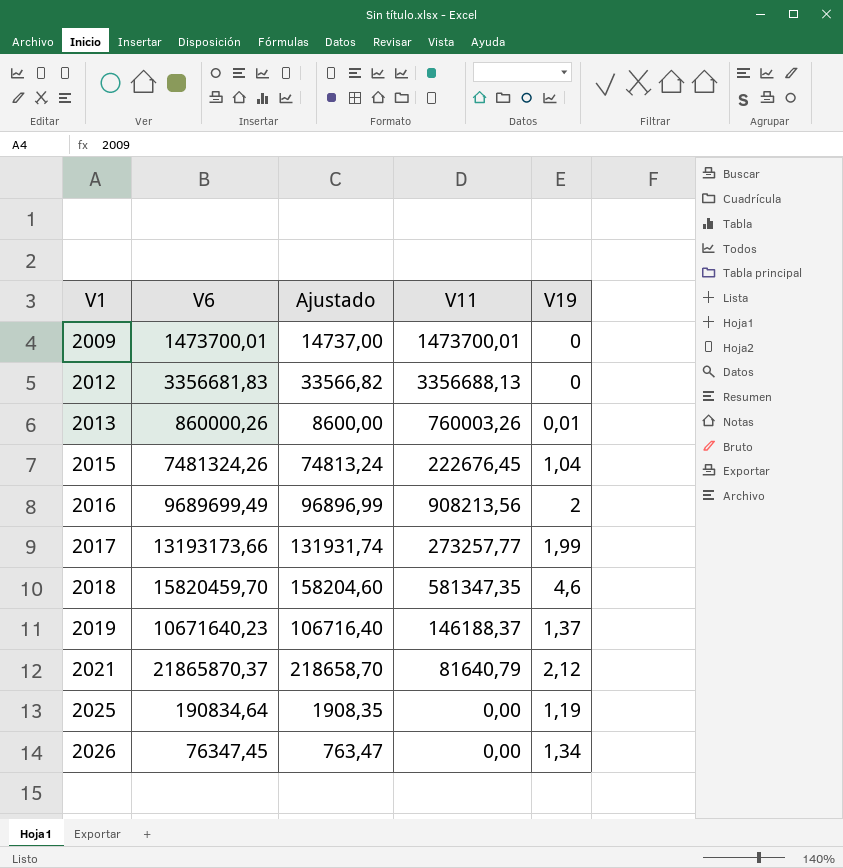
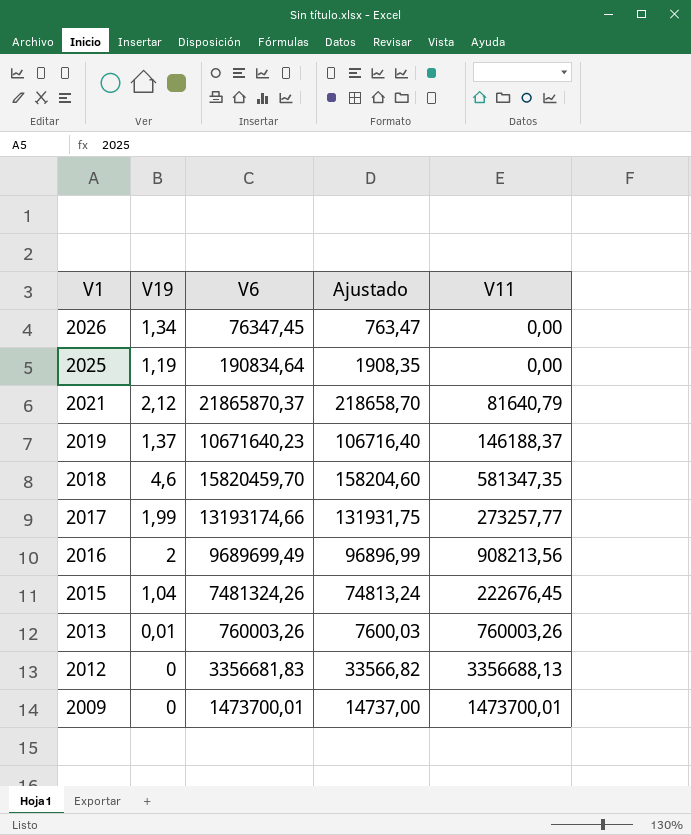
row order: V1 ascending -> V1 descending
column V19 | position: 5 -> 2
2017 | V6: 13193173,66 -> 13193174,66
2017 | Ajustado: 131931,74 -> 131931,75
2013 | V6: 860000,26 -> 760003,26
2013 | Ajustado: 8600,00 -> 7600,03

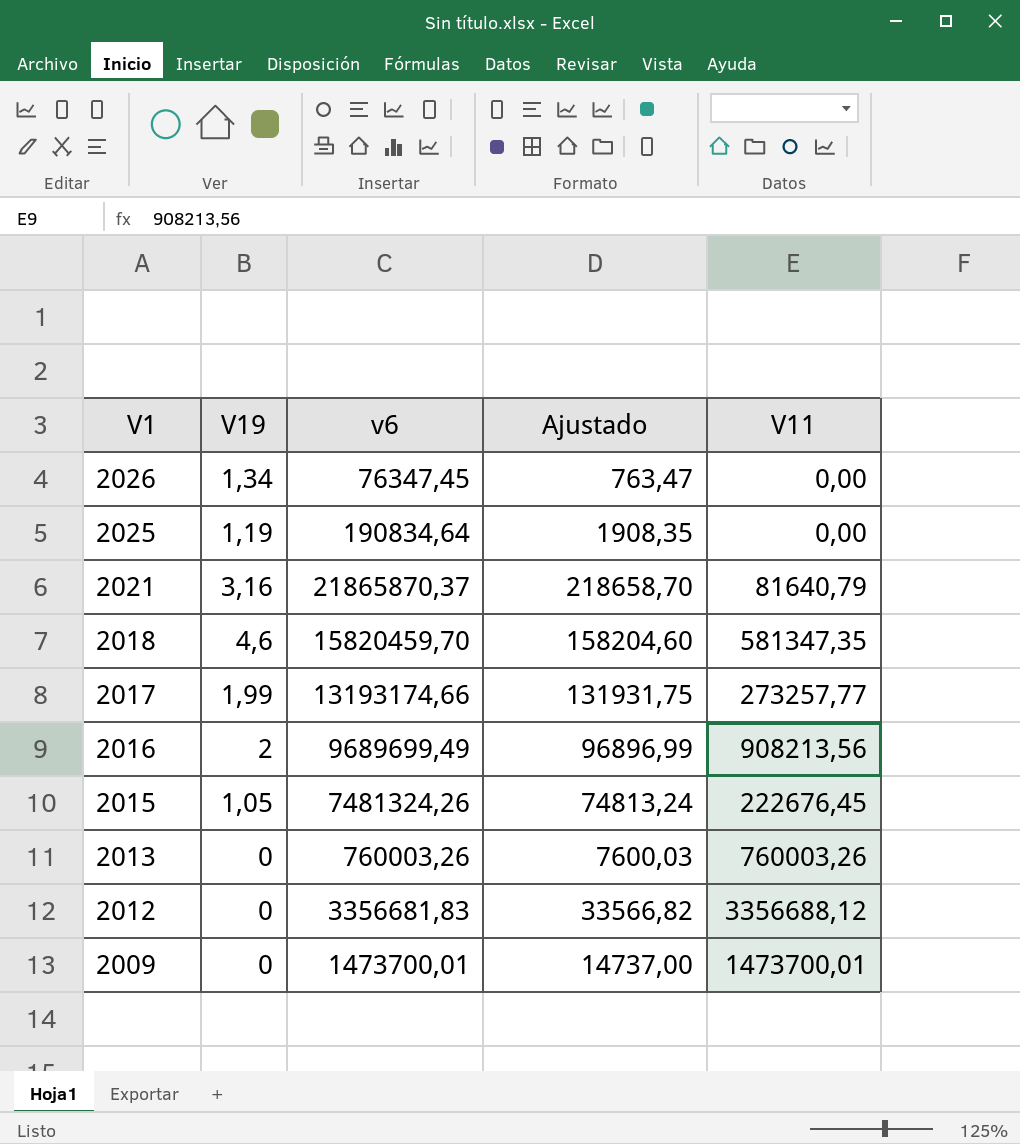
column name: V6 -> v6
row 2019: 1,37 | 10671640,23 | 106716,40 | 146188,37 -> none
2021 | V19: 2,12 -> 3,16
2015 | V19: 1,04 -> 1,05
2013 | V19: 0,01 -> 0
2012 | V11: 3356688,13 -> 3356688,12

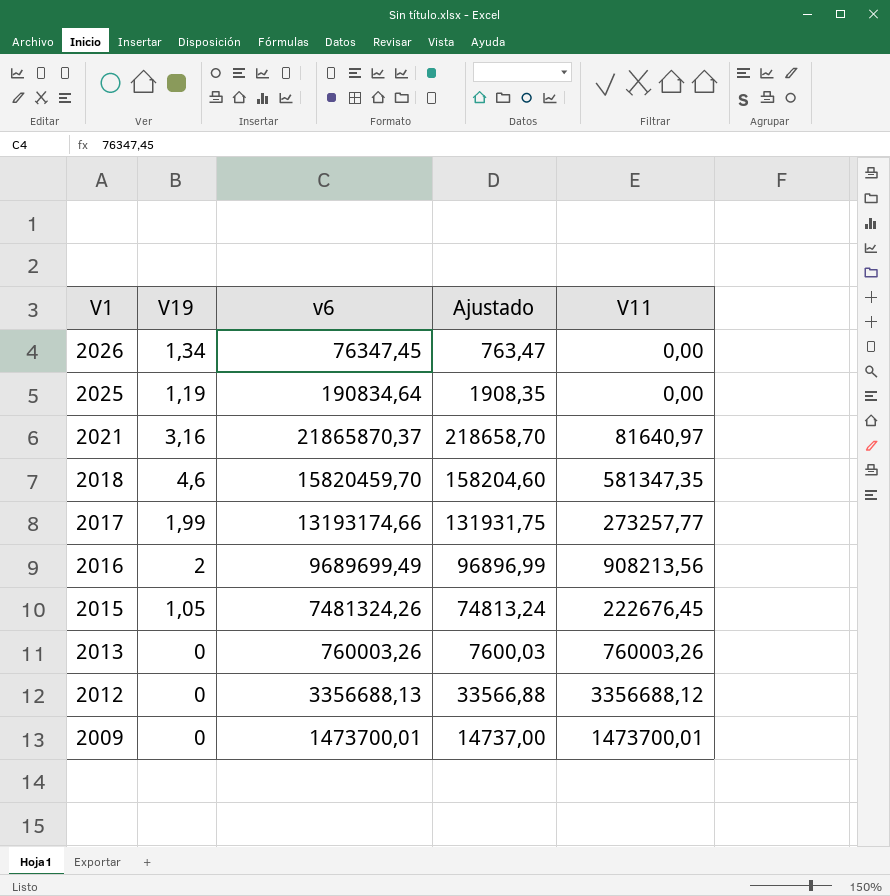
2021 | V11: 81640,79 -> 81640,97
2012 | v6: 3356681,83 -> 3356688,13
2012 | Ajustado: 33566,82 -> 33566,88

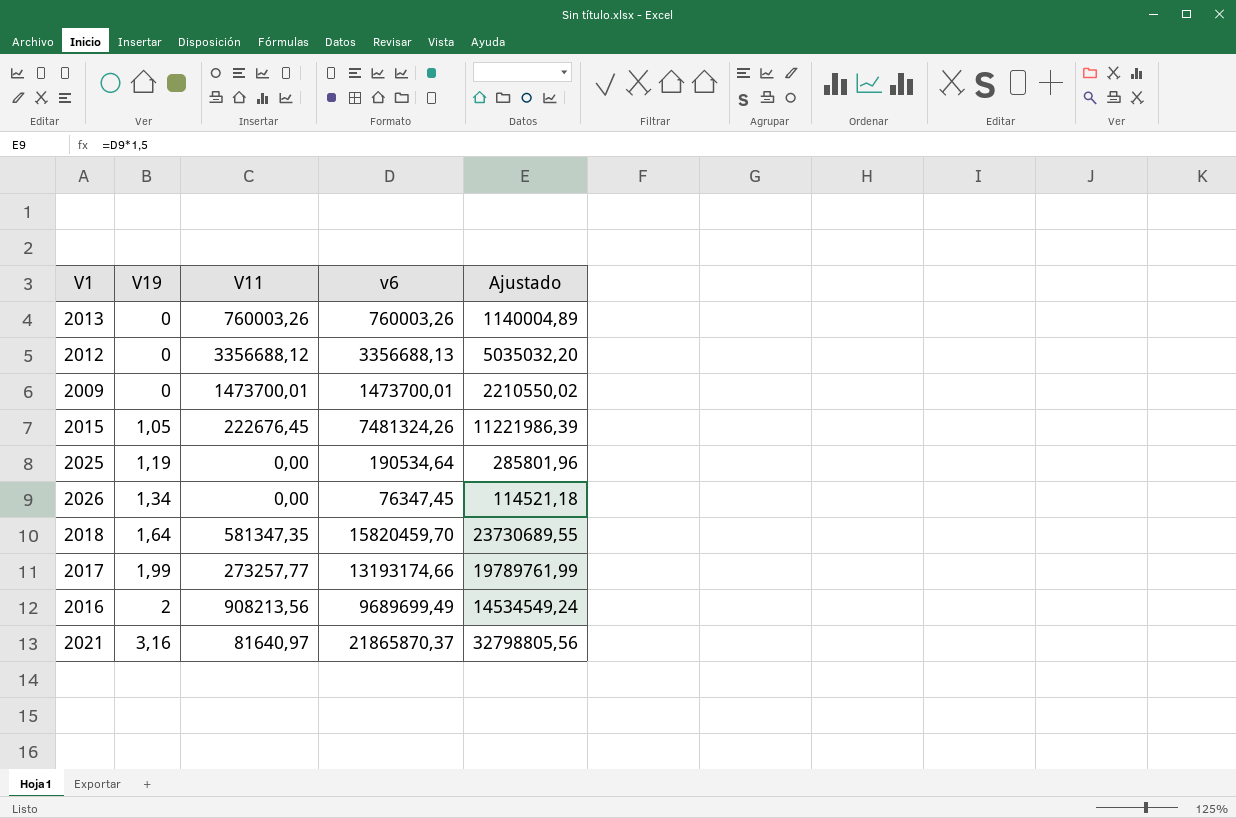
row order: V1 descending -> V19 ascending
column V11 | position: 5 -> 3
column Ajustado | formula: [v6] * 0,01 -> [v6] * 1,5
2025 | v6: 190834,64 -> 190534,64
2018 | V19: 4,6 -> 1,64

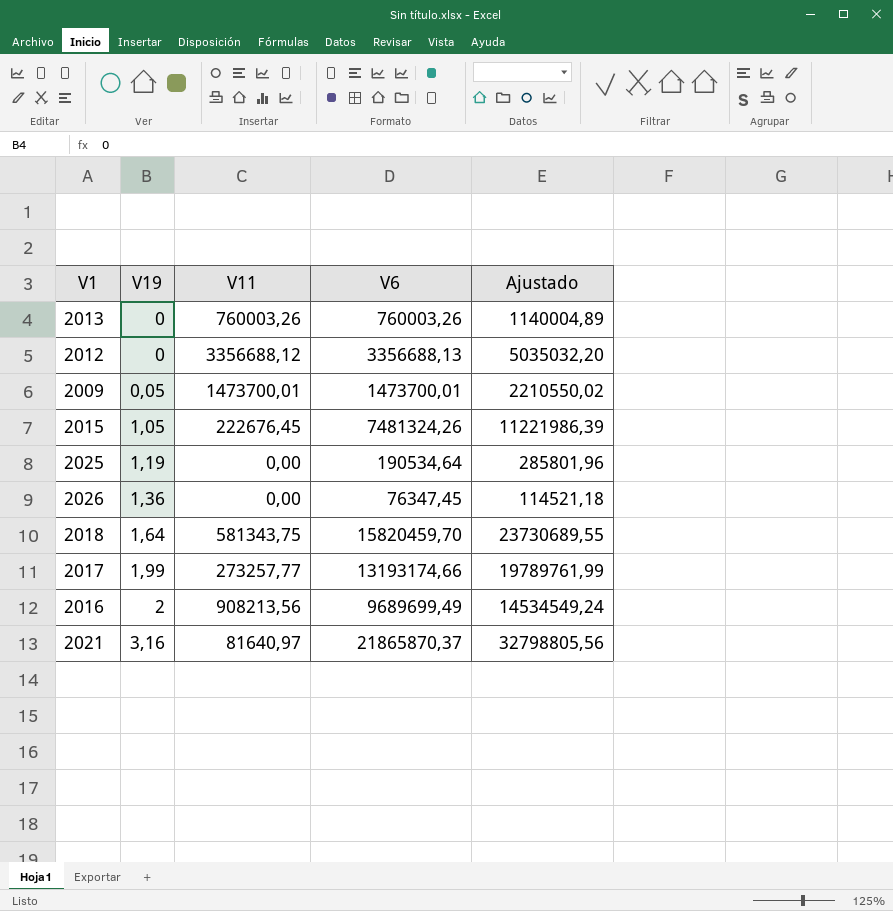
column name: v6 -> V6
2009 | V19: 0 -> 0,05
2026 | V19: 1,34 -> 1,36
2018 | V11: 581347,35 -> 581343,75

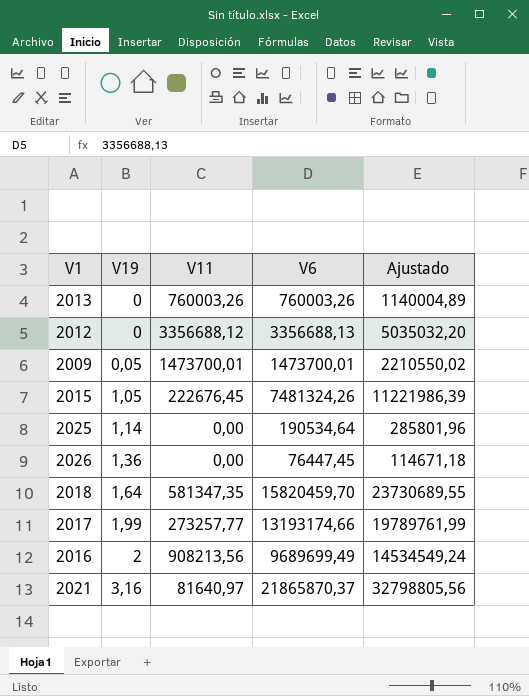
2025 | V19: 1,19 -> 1,14
2026 | V6: 76347,45 -> 76447,45
2026 | Ajustado: 114521,18 -> 114671,18
2018 | V11: 581343,75 -> 581347,35

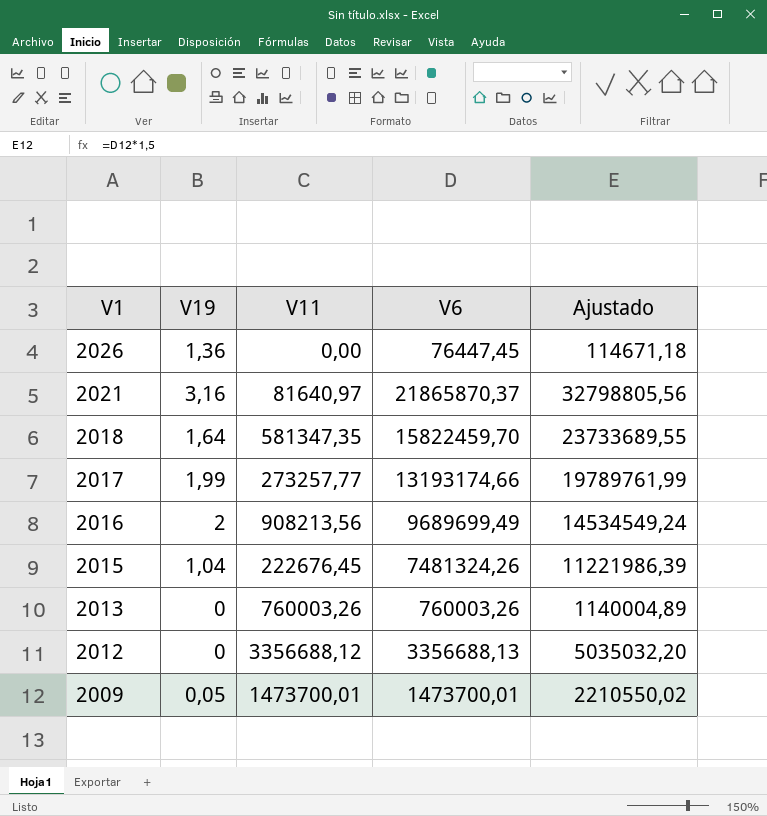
row order: V19 ascending -> V1 descending
row 2025: 1,14 | 0,00 | 190534,64 | 285801,96 -> none
2018 | V6: 15820459,70 -> 15822459,70
2018 | Ajustado: 23730689,55 -> 23733689,55
2015 | V19: 1,05 -> 1,04

